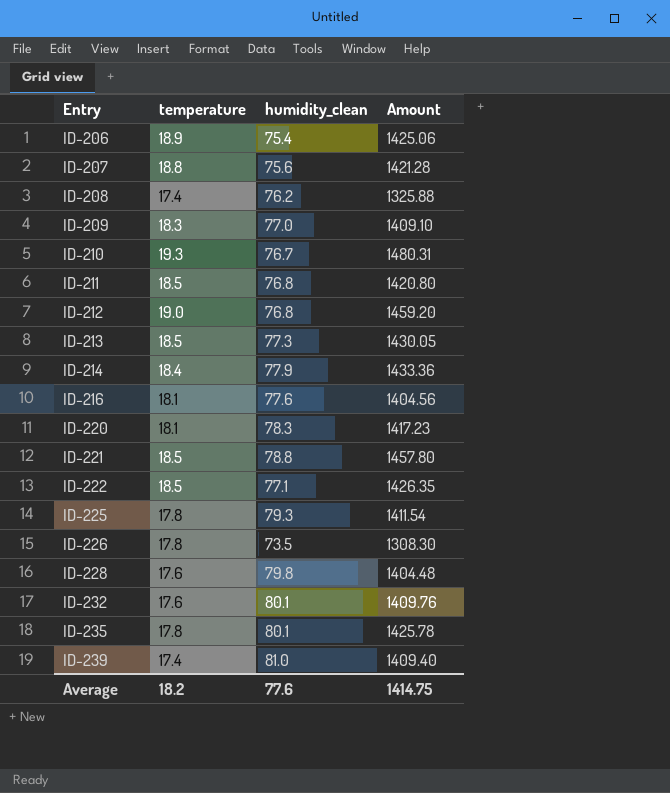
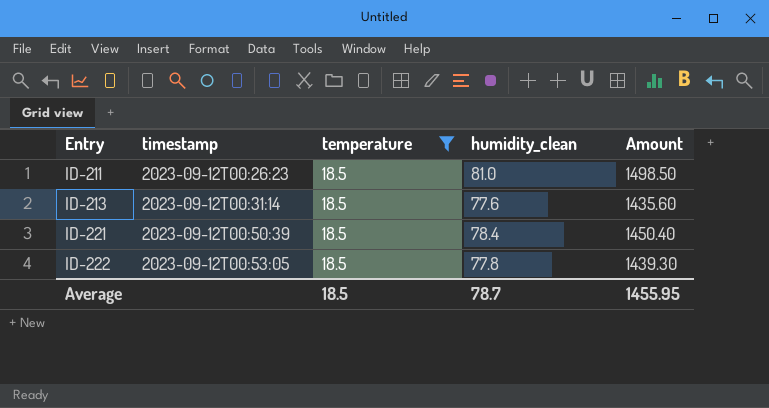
filter: none -> temperature = 18.5
column timestamp | position: none -> 2
ID-211 | humidity_clean: 76.8 -> 81.0
ID-211 | Amount: 1420.80 -> 1498.50
ID-213 | humidity_clean: 77.3 -> 77.6
ID-213 | Amount: 1430.05 -> 1435.60
ID-221 | humidity_clean: 78.8 -> 78.4
ID-221 | Amount: 1457.80 -> 1450.40
ID-222 | humidity_clean: 77.1 -> 77.8
ID-222 | Amount: 1426.35 -> 1439.30
Average | temperature: 18.2 -> 18.5
Average | humidity_clean: 77.6 -> 78.7
Average | Amount: 1414.75 -> 1455.95

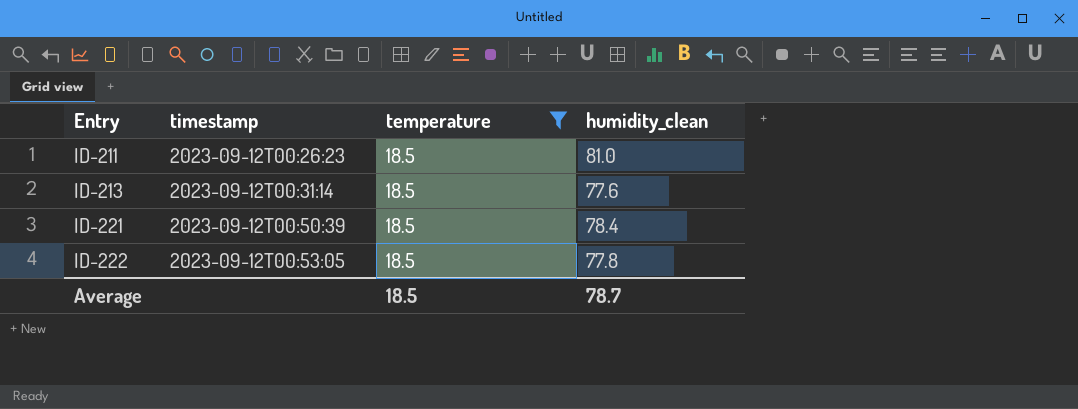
column Amount | formula: [temperature] * [humidity_clean] -> none

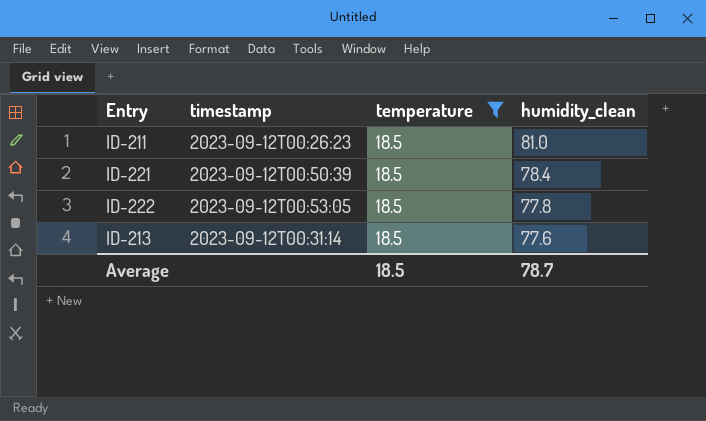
row order: Entry ascending -> humidity_clean descending

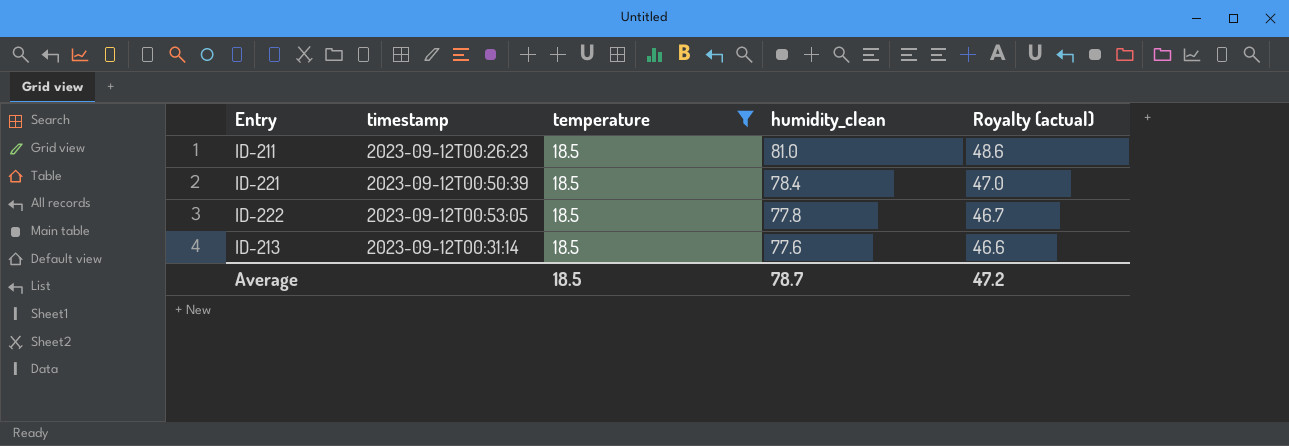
column Royalty (actual) | formula: none -> [humidity_clean] * 0.6

